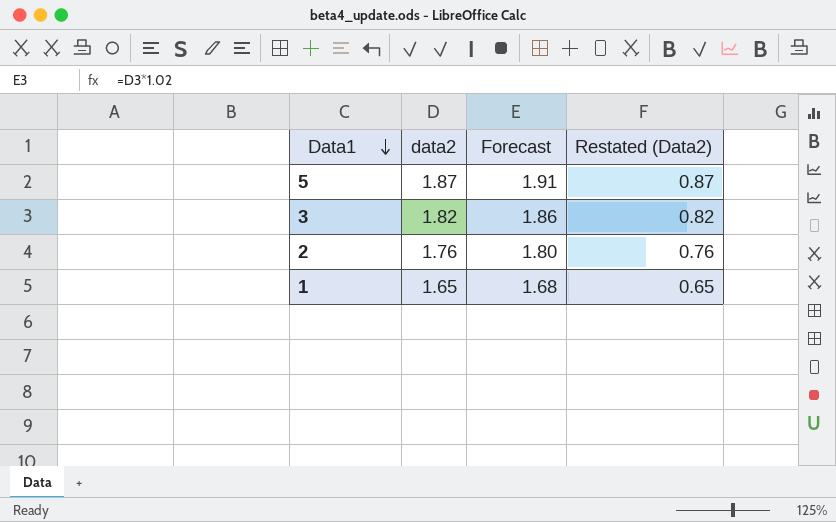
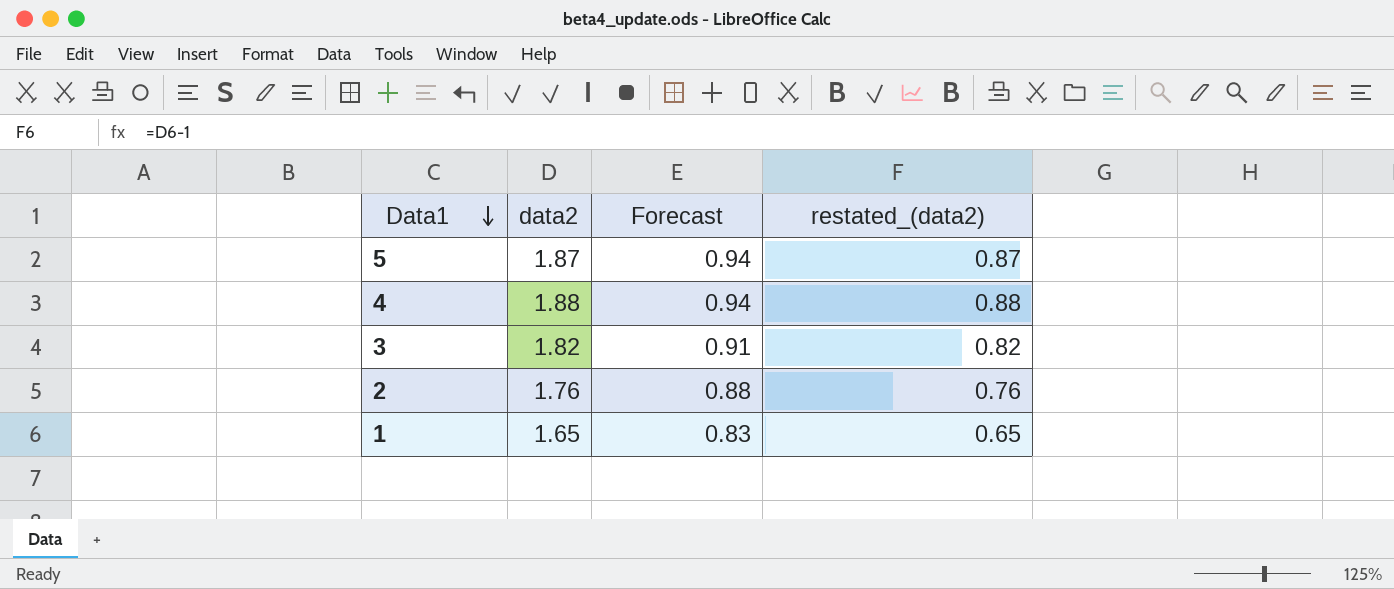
column Forecast | formula: [data2] * 1.02 -> [data2] * 0.5
column name: Restated (Data2) -> restated_(data2)
row 4: none -> 1.88 | 0.94 | 0.88

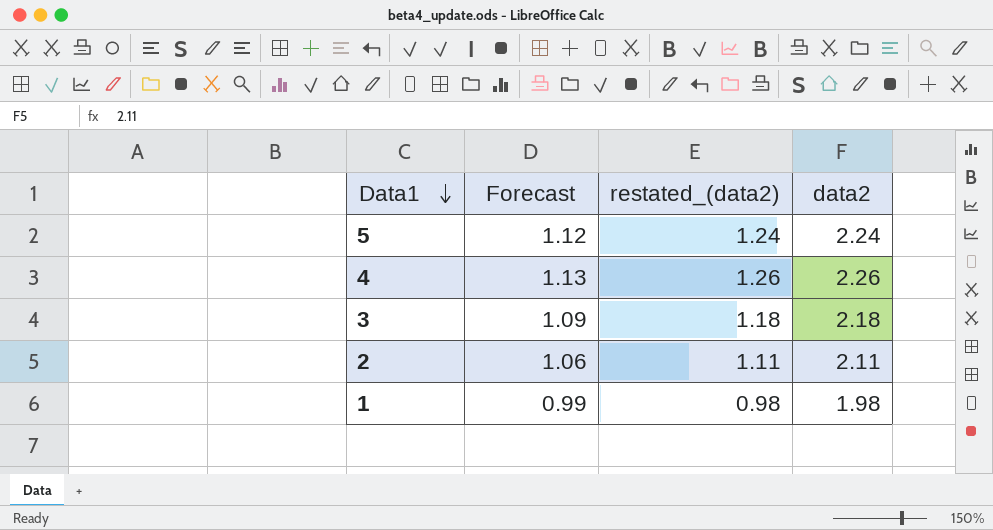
column data2 | position: 2 -> 4
5 | Forecast: 0.94 -> 1.12
5 | restated_(data2): 0.87 -> 1.24
5 | data2: 1.87 -> 2.24
4 | Forecast: 0.94 -> 1.13
4 | restated_(data2): 0.88 -> 1.26
4 | data2: 1.88 -> 2.26
3 | Forecast: 0.91 -> 1.09
3 | restated_(data2): 0.82 -> 1.18
3 | data2: 1.82 -> 2.18
2 | Forecast: 0.88 -> 1.06
2 | restated_(data2): 0.76 -> 1.11
2 | data2: 1.76 -> 2.11
1 | Forecast: 0.83 -> 0.99
1 | restated_(data2): 0.65 -> 0.98
1 | data2: 1.65 -> 1.98

